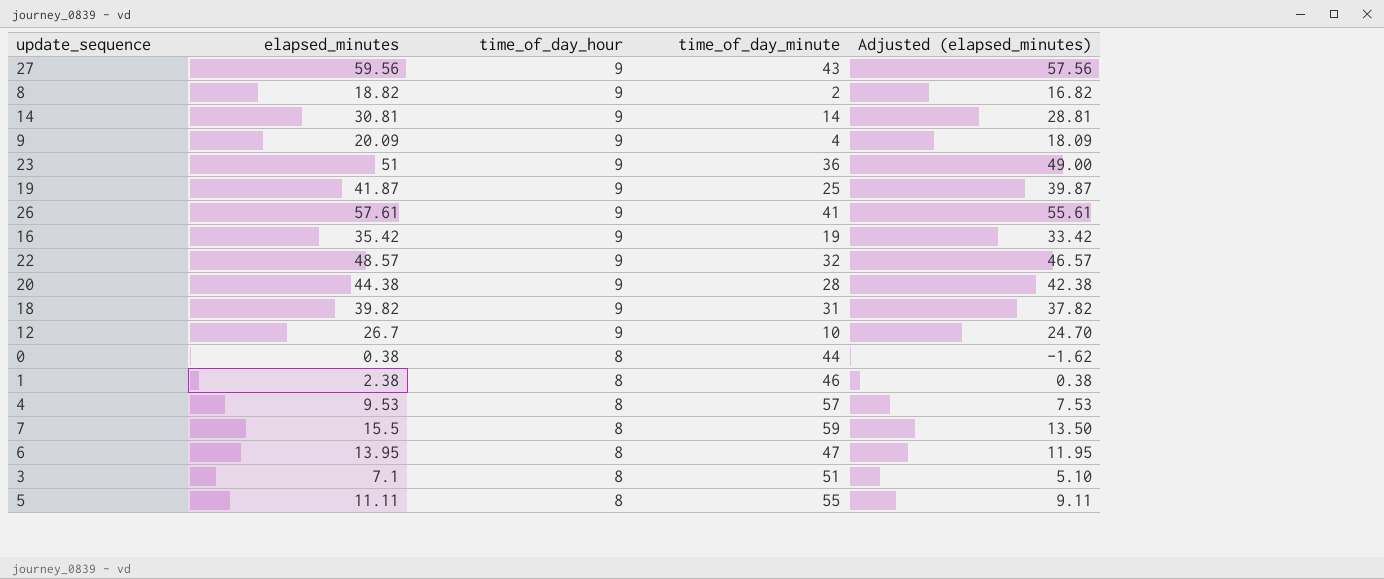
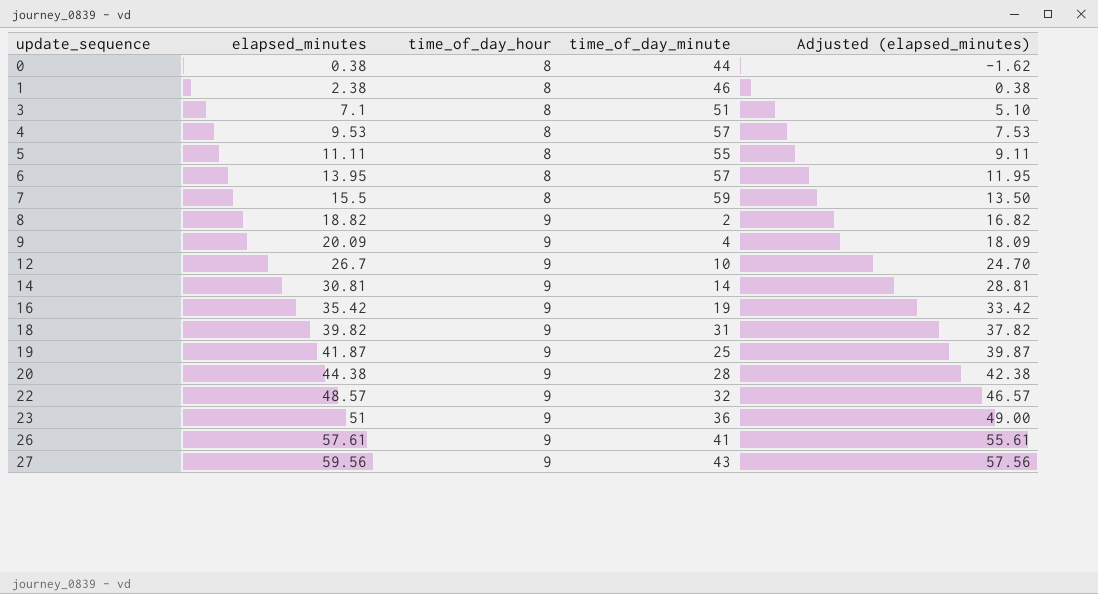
row order: time_of_day_hour descending -> update_sequence ascending
6 | time_of_day_minute: 47 -> 57

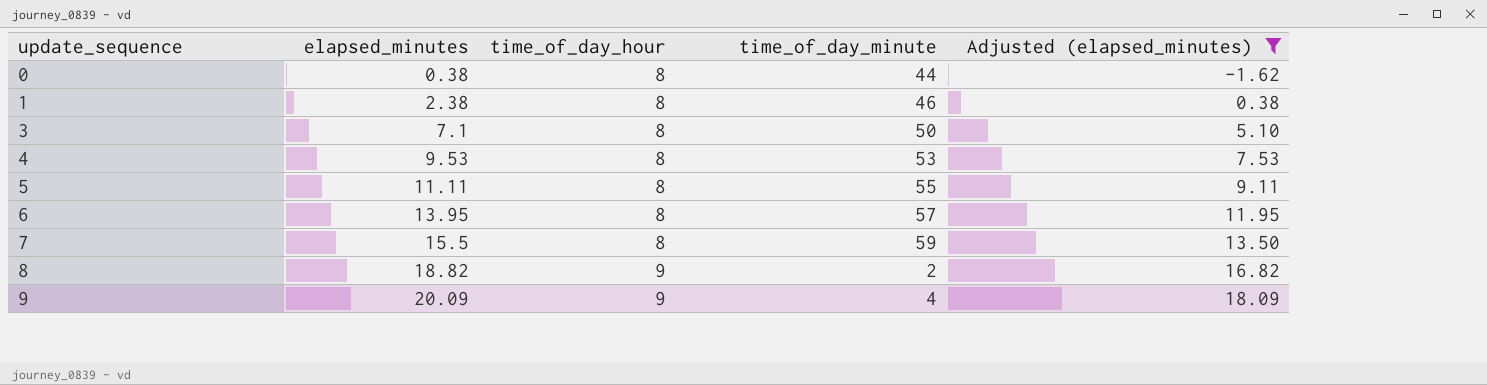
filter: none -> Adjusted (elapsed_minutes) <= 18.09
3 | time_of_day_minute: 51 -> 50
4 | time_of_day_minute: 57 -> 53

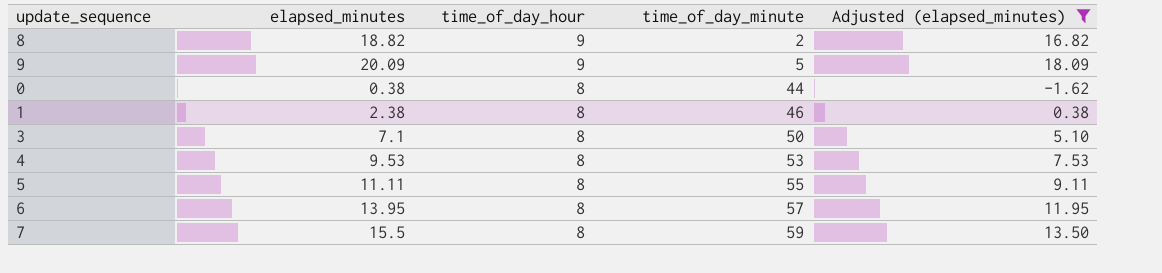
row order: update_sequence ascending -> time_of_day_hour descending
9 | time_of_day_minute: 4 -> 5

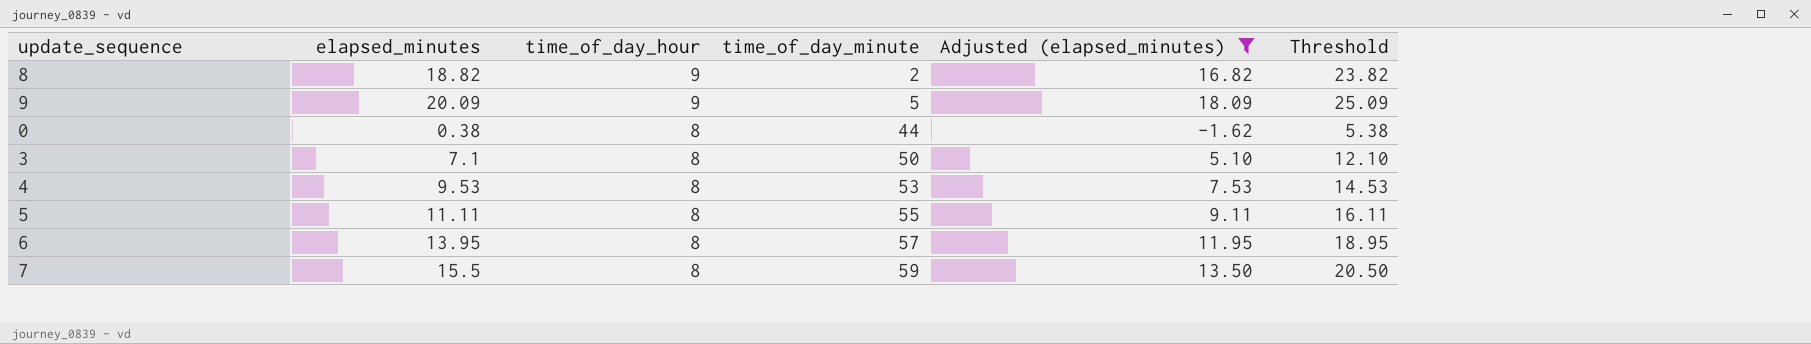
column Threshold | formula: none -> [elapsed_minutes] + 5
row 1: 2.38 | 8 | 46 | 0.38 -> none

